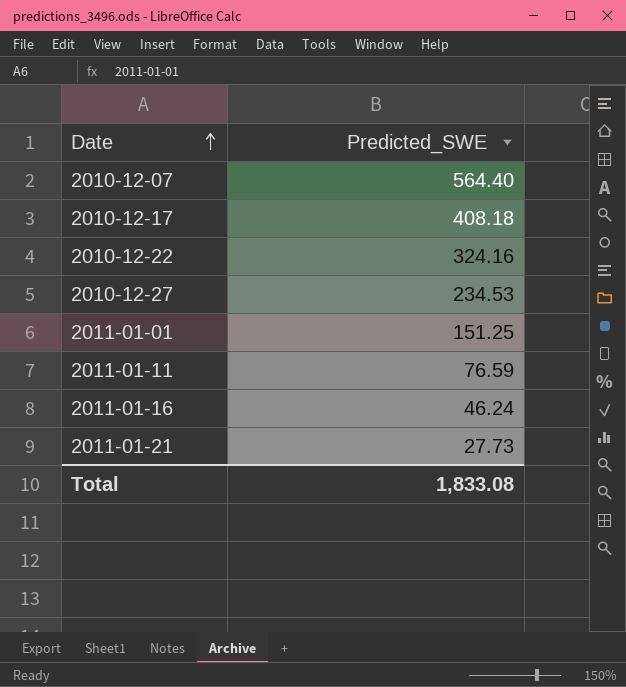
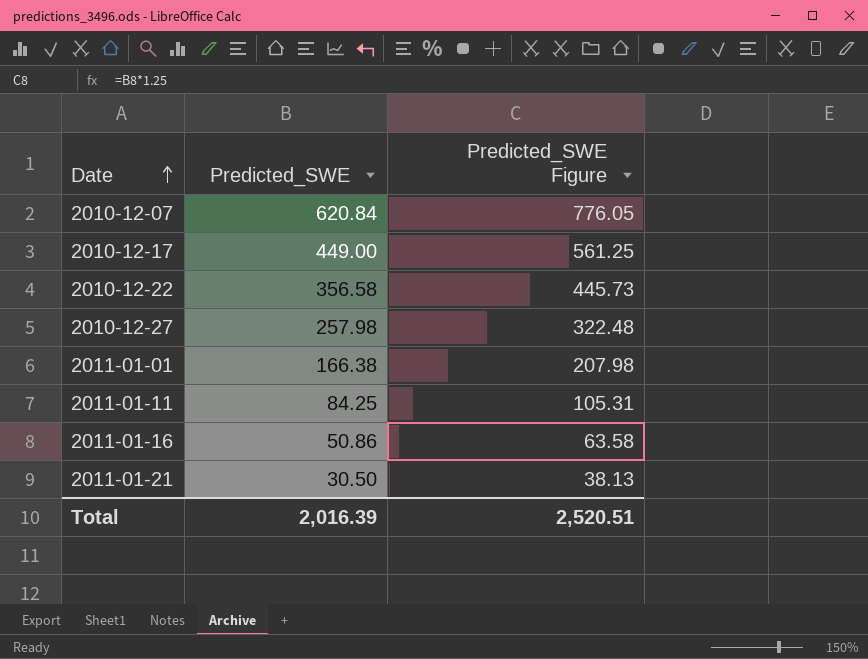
column Predicted_SWE Figure | formula: none -> [Predicted_SWE] * 1.25
2010-12-07 | Predicted_SWE: 564.40 -> 620.84
2010-12-17 | Predicted_SWE: 408.18 -> 449.00
2010-12-22 | Predicted_SWE: 324.16 -> 356.58
2010-12-27 | Predicted_SWE: 234.53 -> 257.98
2011-01-01 | Predicted_SWE: 151.25 -> 166.38
2011-01-11 | Predicted_SWE: 76.59 -> 84.25
2011-01-16 | Predicted_SWE: 46.24 -> 50.86
2011-01-21 | Predicted_SWE: 27.73 -> 30.50
Total | Predicted_SWE: 1,833.08 -> 2,016.39

